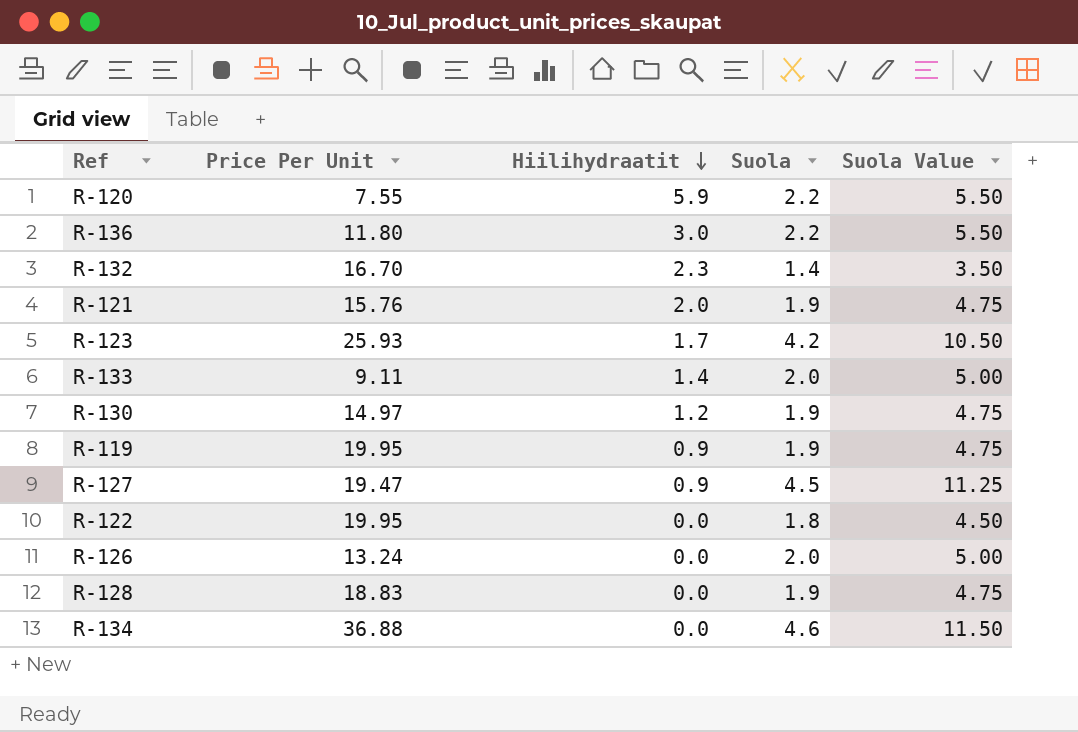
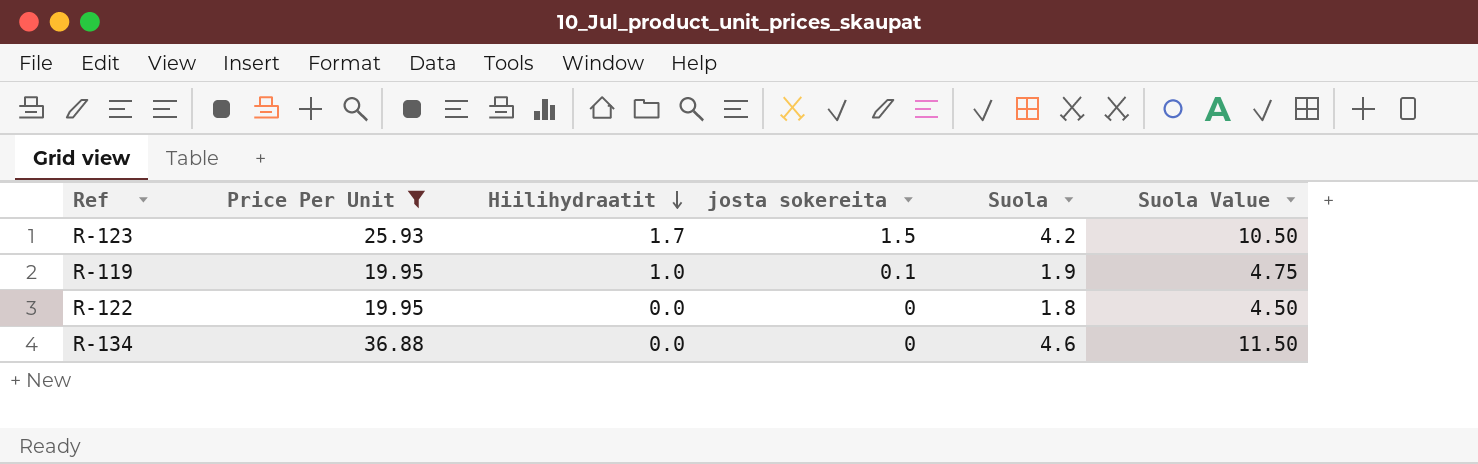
filter: none -> Price Per Unit >= 19.95
column josta sokereita | position: none -> 4
R-119 | Hiilihydraatit: 0.9 -> 1.0

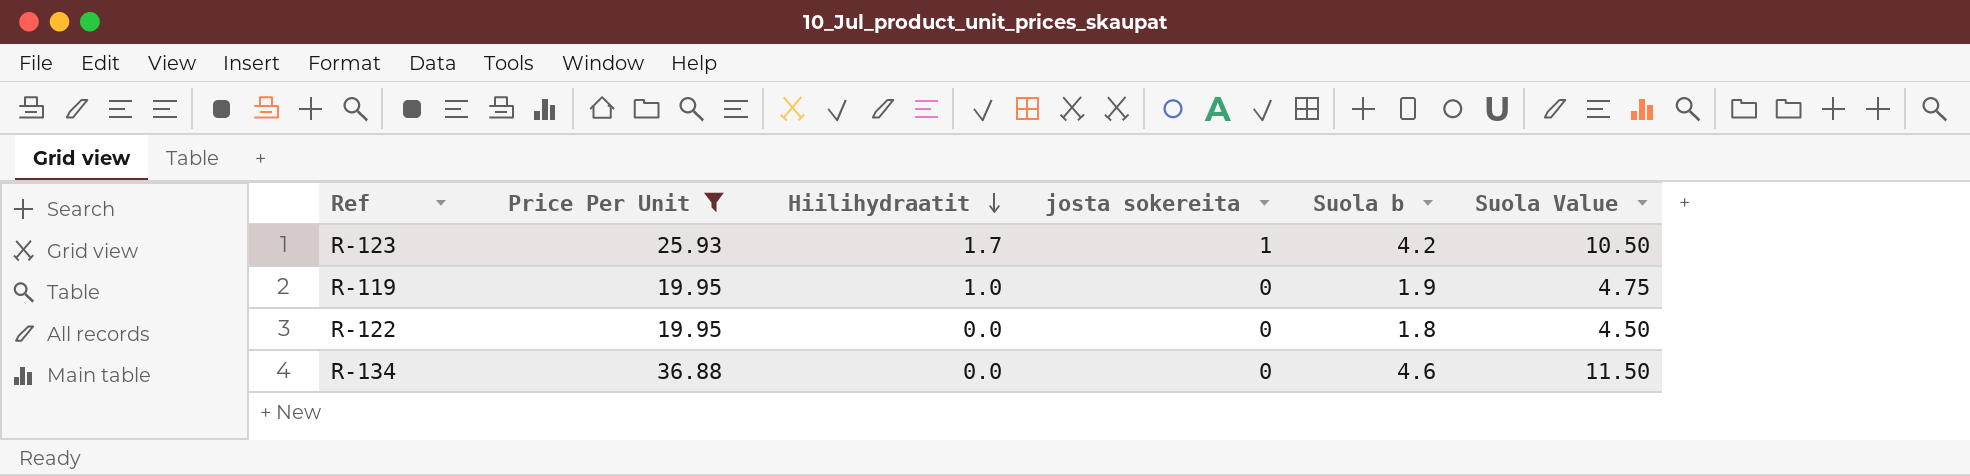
column name: Suola -> Suola b
R-123 | josta sokereita: 1.5 -> 1
R-119 | josta sokereita: 0.1 -> 0

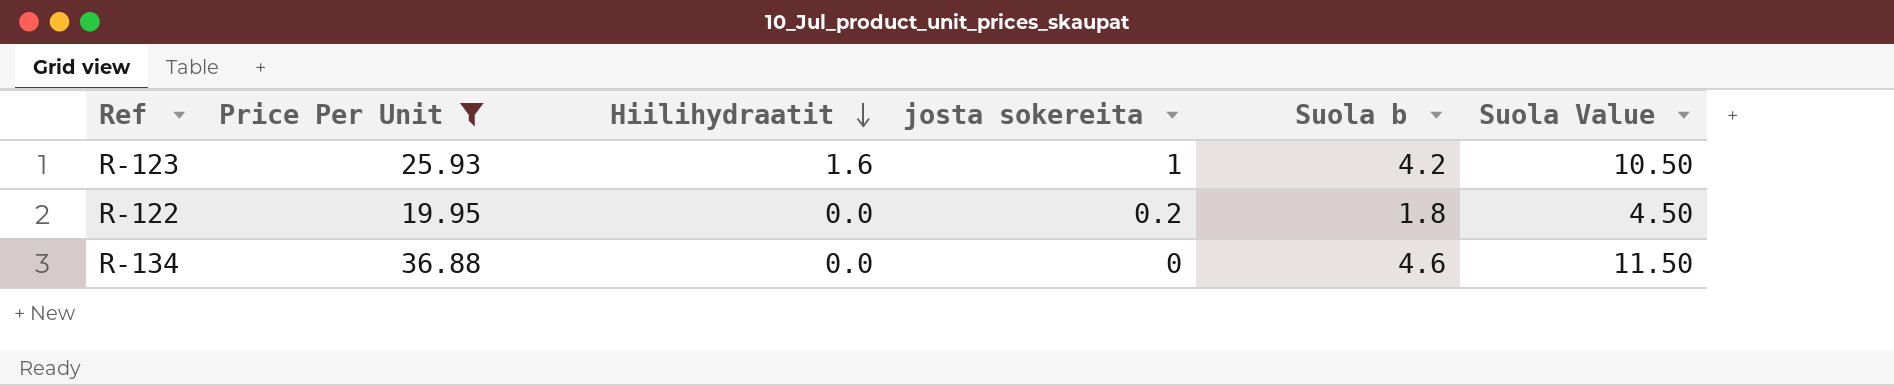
row R-119: 19.95 | 1.0 | 0 | 1.9 | 4.75 -> none
R-123 | Hiilihydraatit: 1.7 -> 1.6
R-122 | josta sokereita: 0 -> 0.2

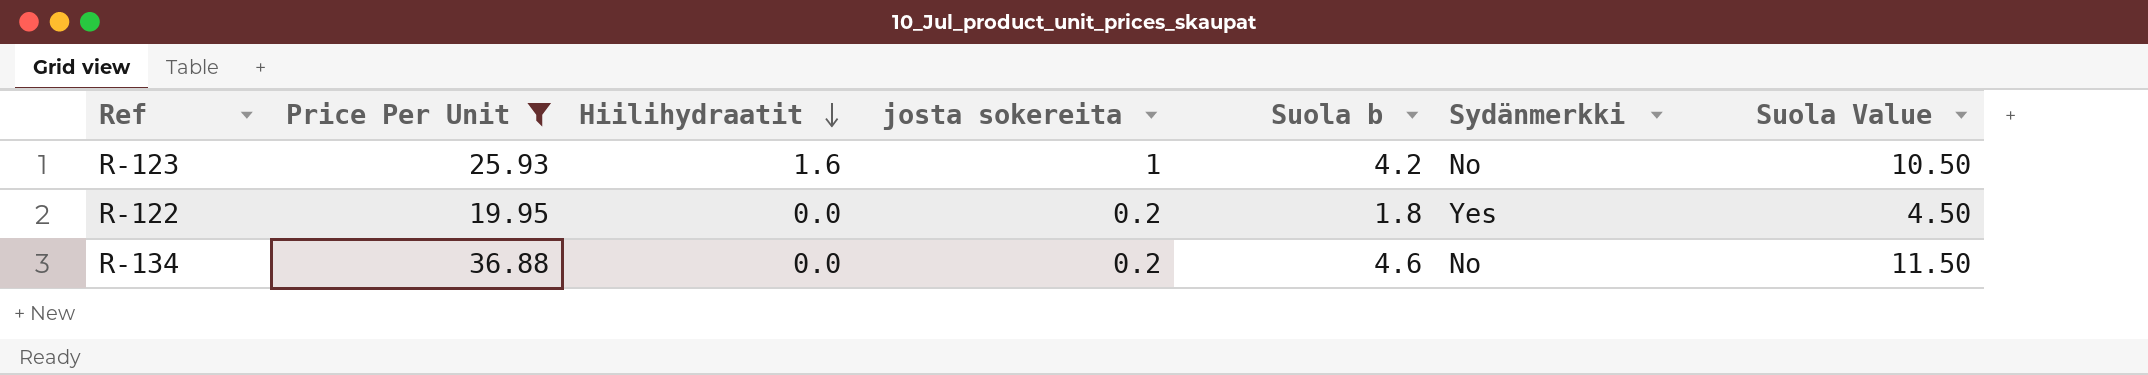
column Sydänmerkki | position: none -> 6
R-134 | josta sokereita: 0 -> 0.2

